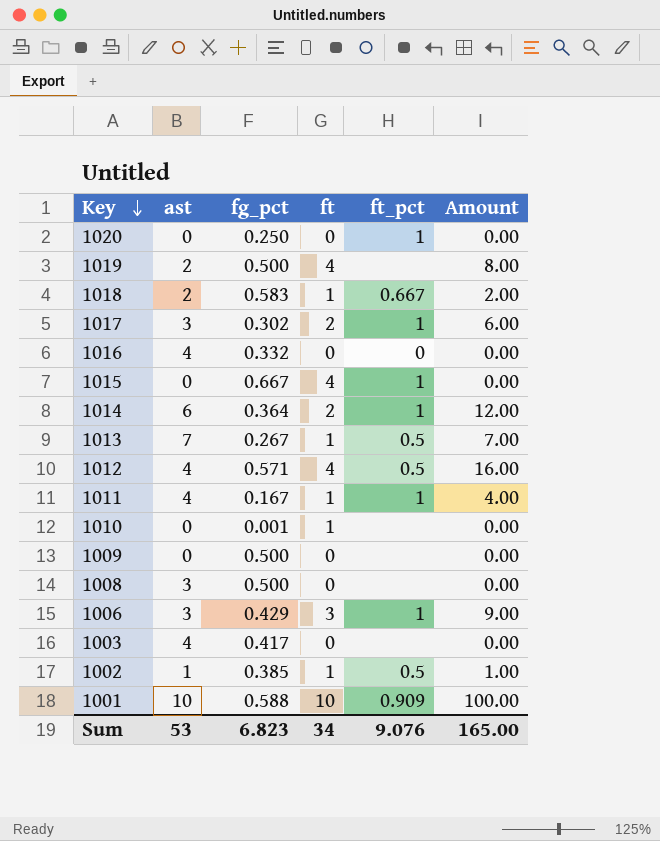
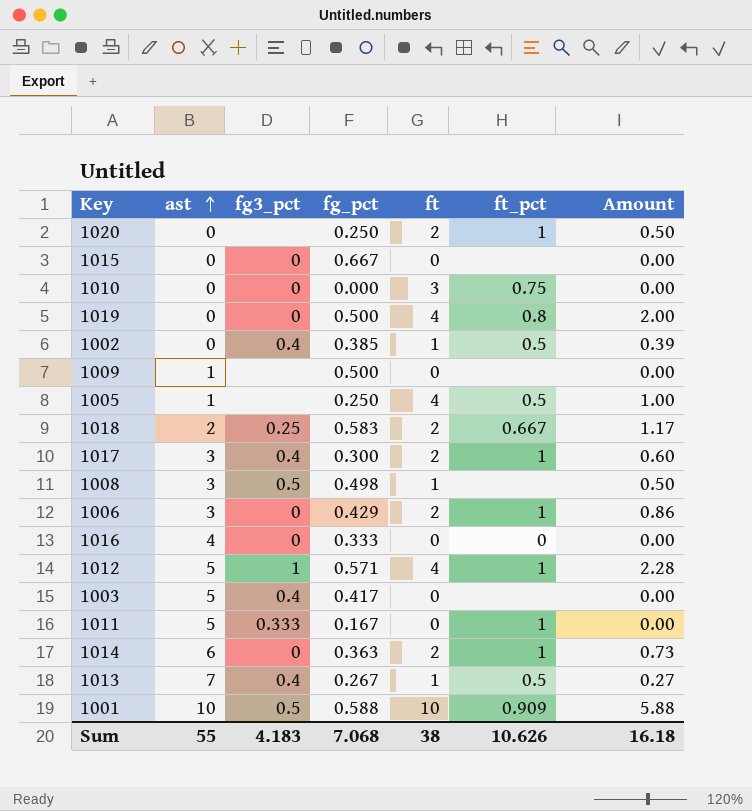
row order: Key descending -> ast ascending
column fg3_pct | position: none -> 3
column Amount | formula: [ast] * [ft] -> [fg_pct] * [ft]
1020 | ft: 0 -> 2
1015 | ft: 4 -> 0
1015 | ft_pct: 1 -> none
1010 | fg_pct: 0.001 -> 0.000
1010 | ft: 1 -> 3
1010 | ft_pct: none -> 0.75
1019 | ast: 2 -> 0
1019 | ft_pct: none -> 0.8
1002 | ast: 1 -> 0
1009 | ast: 0 -> 1
row 1005: none -> 1 | none | 0.250 | 4 | 0.5 | 1.00
1018 | ft: 1 -> 2
1017 | fg_pct: 0.302 -> 0.300
1008 | fg_pct: 0.500 -> 0.498
1008 | ft: 0 -> 1
1006 | ft: 3 -> 2
1016 | fg_pct: 0.332 -> 0.333
1012 | ast: 4 -> 5
1012 | ft_pct: 0.5 -> 1
1003 | ast: 4 -> 5
1011 | ast: 4 -> 5
1011 | ft: 1 -> 0
1014 | fg_pct: 0.364 -> 0.363
Sum | ast: 53 -> 55
Sum | fg_pct: 6.823 -> 7.068
Sum | ft: 34 -> 38
Sum | ft_pct: 9.076 -> 10.626
Sum | Amount: 165.00 -> 16.18

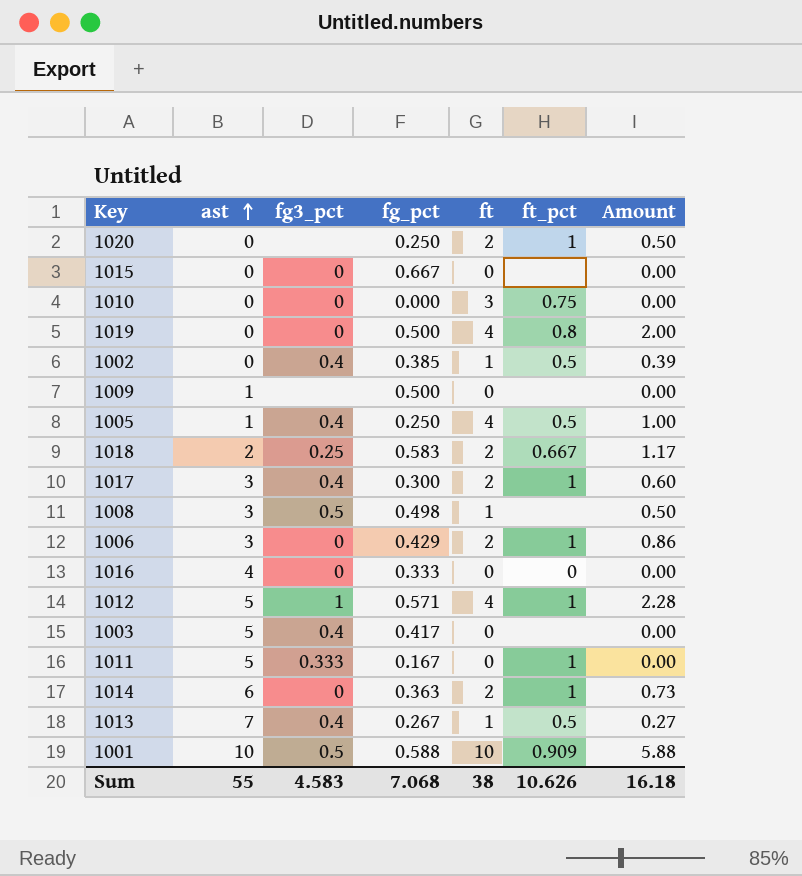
1005 | fg3_pct: none -> 0.4
Sum | fg3_pct: 4.183 -> 4.583

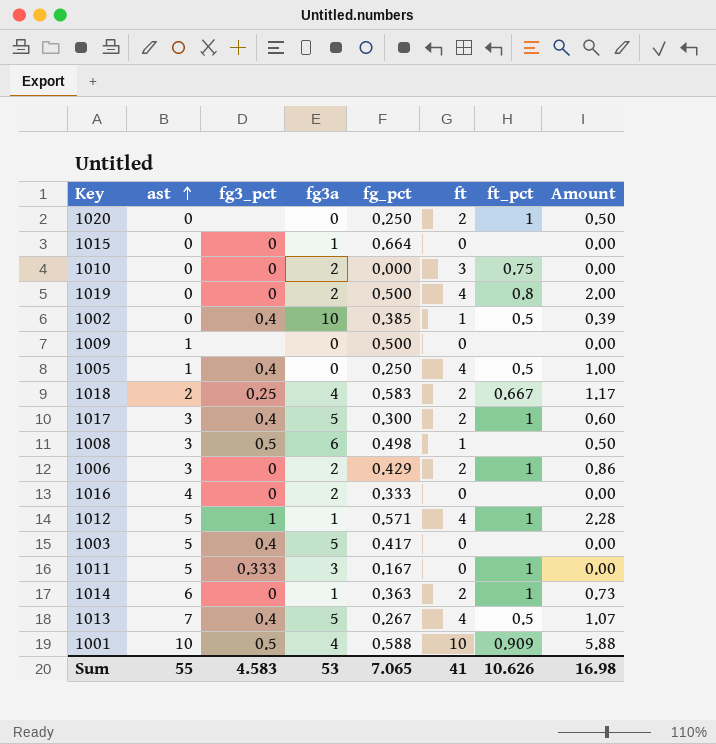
column fg3a | position: none -> 4
1015 | fg_pct: 0.667 -> 0.664
1016 | ft_pct: 0 -> none
1013 | ft: 1 -> 4
1013 | Amount: 0.27 -> 1.07
Sum | fg_pct: 7.068 -> 7.065
Sum | ft: 38 -> 41
Sum | Amount: 16.18 -> 16.98

